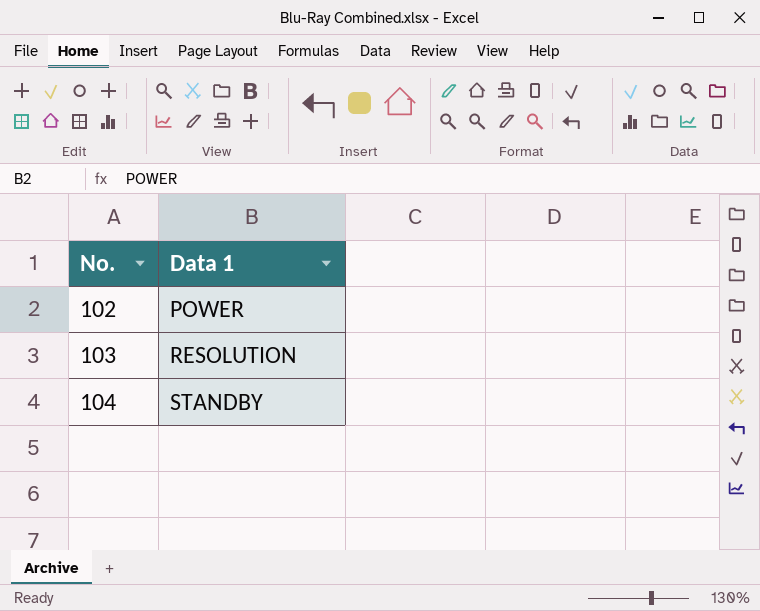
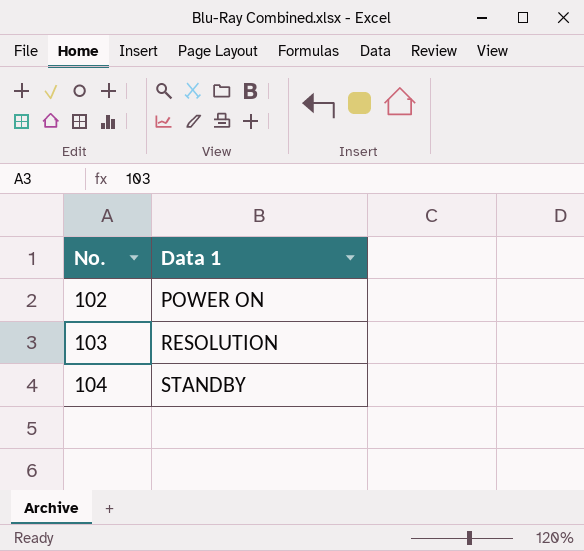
102 | Data 1: POWER -> POWER ON

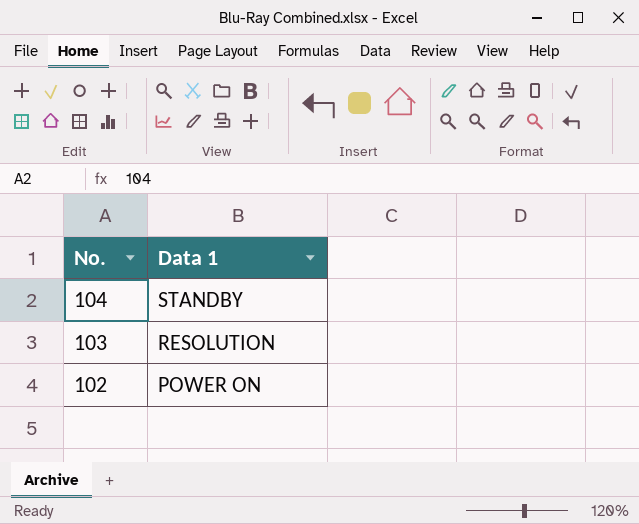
row order: No. ascending -> No. descending

